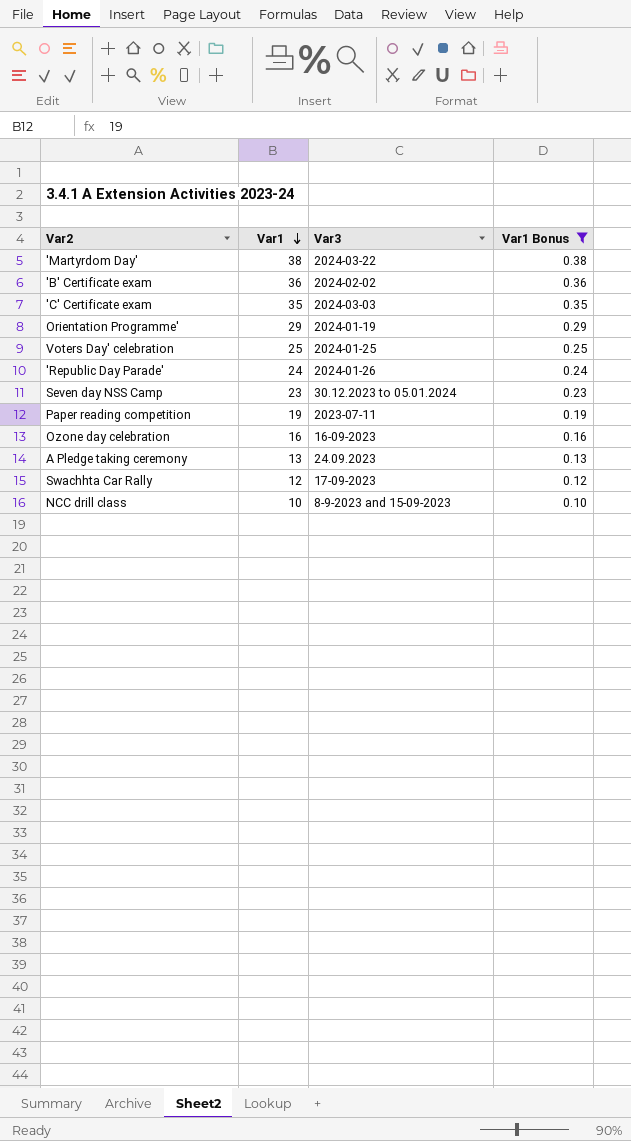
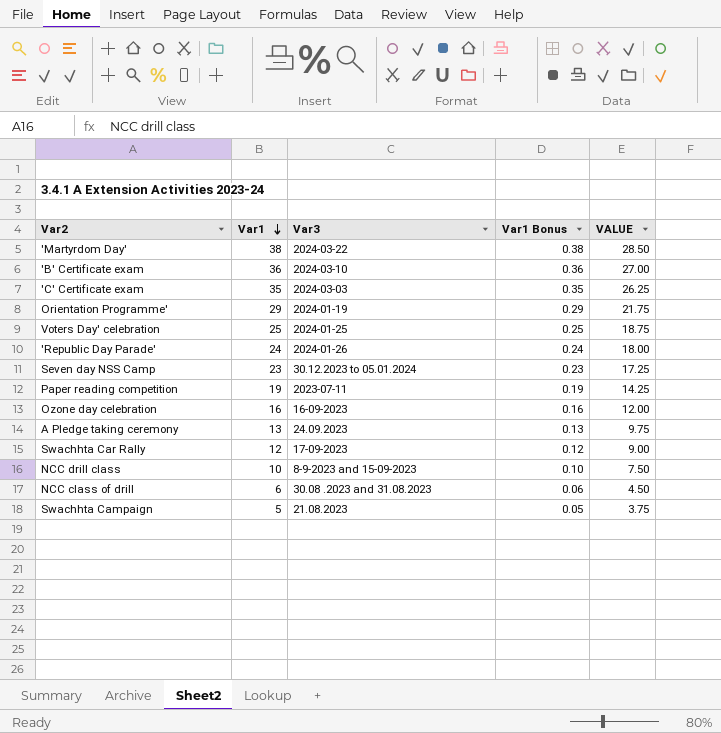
filter: Var1 Bonus >= 0.10 -> none
column VALUE | formula: none -> [Var1] * 0.75
'B' Certificate exam | Var3: 2024-02-02 -> 2024-03-10

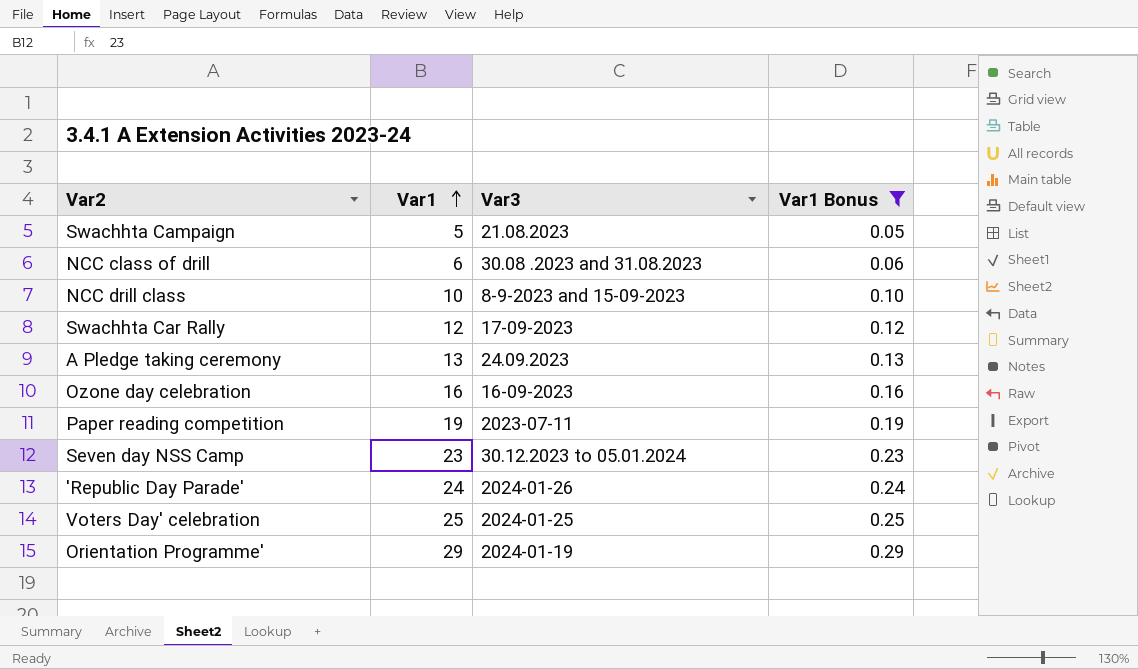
filter: none -> Var1 Bonus <= 0.29
row order: Var1 descending -> Var1 ascending
column VALUE | formula: [Var1] * 0.75 -> none

